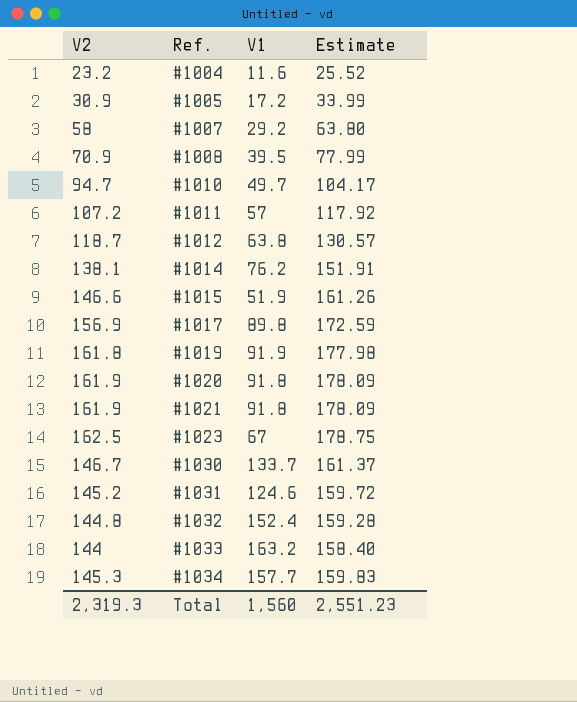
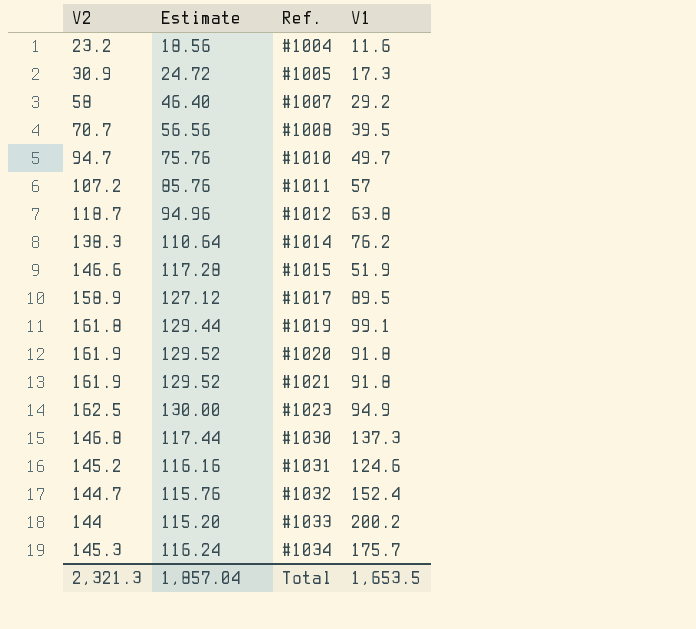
column Estimate | formula: [V2] * 1.1 -> [V2] * 0.8
column Estimate | position: 4 -> 2
#1005 | V1: 17.2 -> 17.3
#1008 | V2: 70.9 -> 70.7
#1014 | V2: 138.1 -> 138.3
#1017 | V2: 156.9 -> 158.9
#1017 | V1: 89.8 -> 89.5
#1019 | V1: 91.9 -> 99.1
#1023 | V1: 67 -> 94.9
#1030 | V2: 146.7 -> 146.8
#1030 | V1: 133.7 -> 137.3
#1032 | V2: 144.8 -> 144.7
#1033 | V1: 163.2 -> 200.2
#1034 | V1: 157.7 -> 175.7
Total | V2: 2,319.3 -> 2,321.3
Total | Estimate: 2,551.23 -> 1,857.04
Total | V1: 1,560 -> 1,653.5

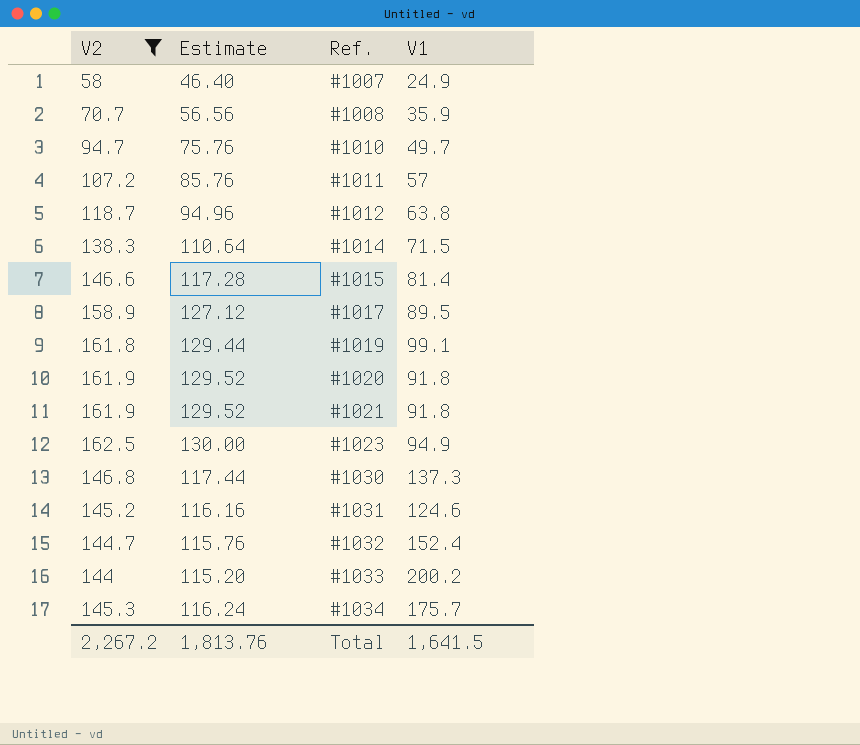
filter: none -> V2 >= 58
#1007 | V1: 29.2 -> 24.9
#1008 | V1: 39.5 -> 35.9
#1014 | V1: 76.2 -> 71.5
#1015 | V1: 51.9 -> 81.4
Total | V2: 2,321.3 -> 2,267.2
Total | Estimate: 1,857.04 -> 1,813.76
Total | V1: 1,653.5 -> 1,641.5

